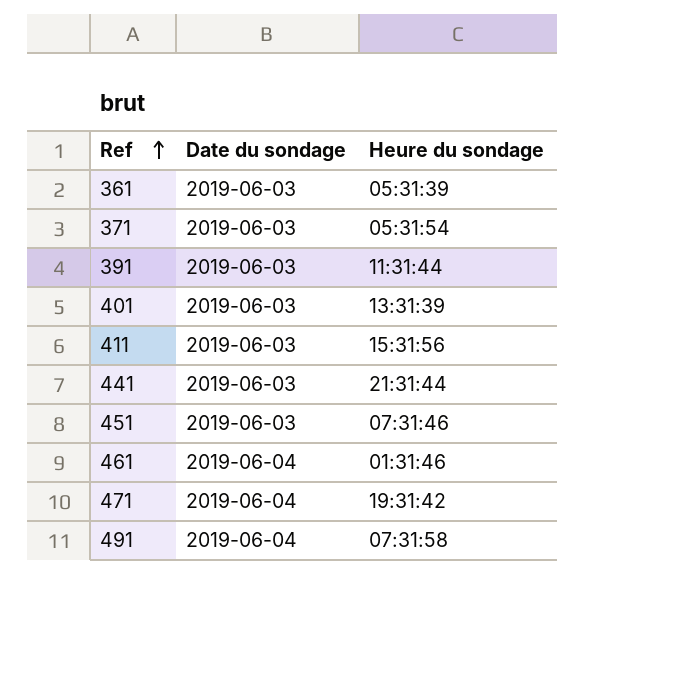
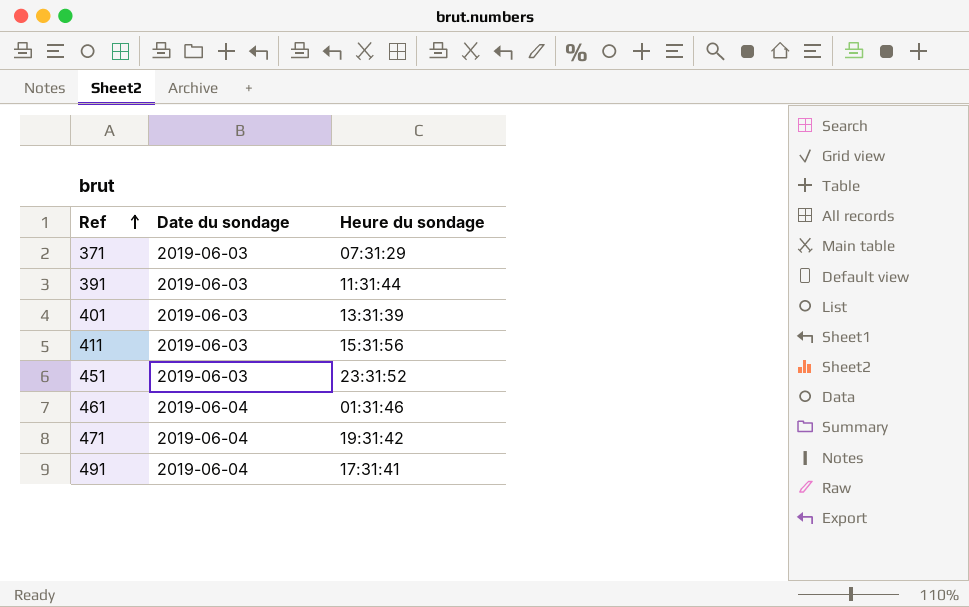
row 361: 2019-06-03 | 05:31:39 -> none
row 441: 2019-06-03 | 21:31:44 -> none
371 | Heure du sondage: 05:31:54 -> 07:31:29
451 | Heure du sondage: 07:31:46 -> 23:31:52
491 | Heure du sondage: 07:31:58 -> 17:31:41

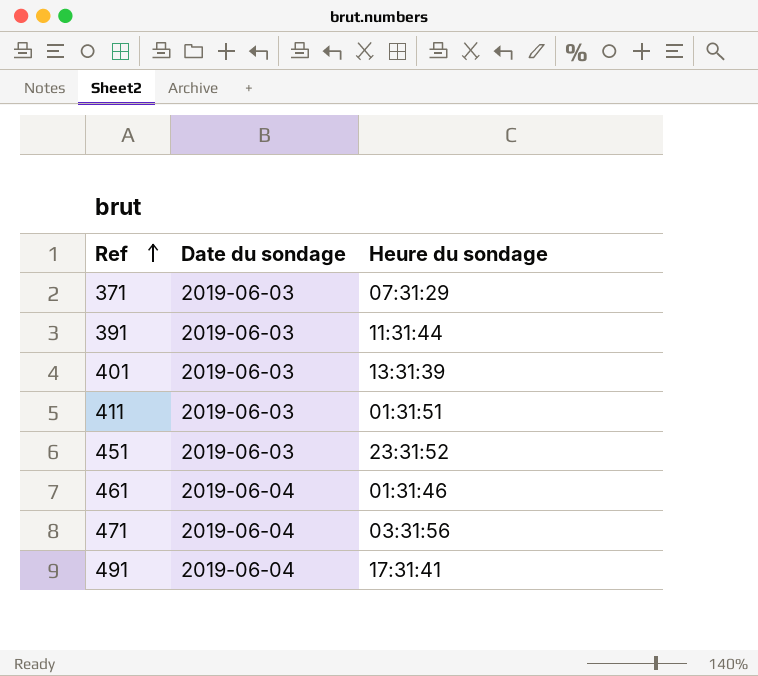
411 | Heure du sondage: 15:31:56 -> 01:31:51
471 | Heure du sondage: 19:31:42 -> 03:31:56

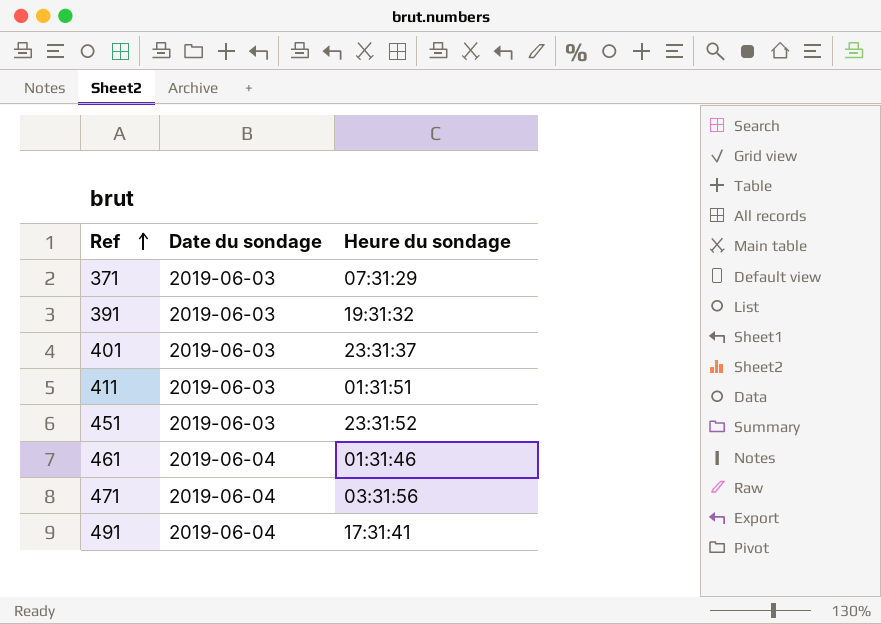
391 | Heure du sondage: 11:31:44 -> 19:31:32
401 | Heure du sondage: 13:31:39 -> 23:31:37

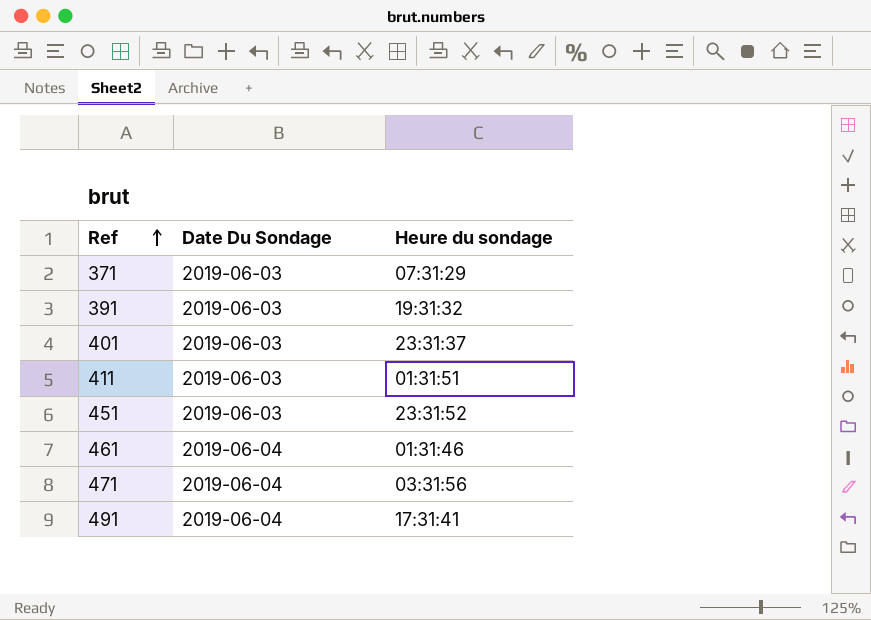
column name: Date du sondage -> Date Du Sondage

